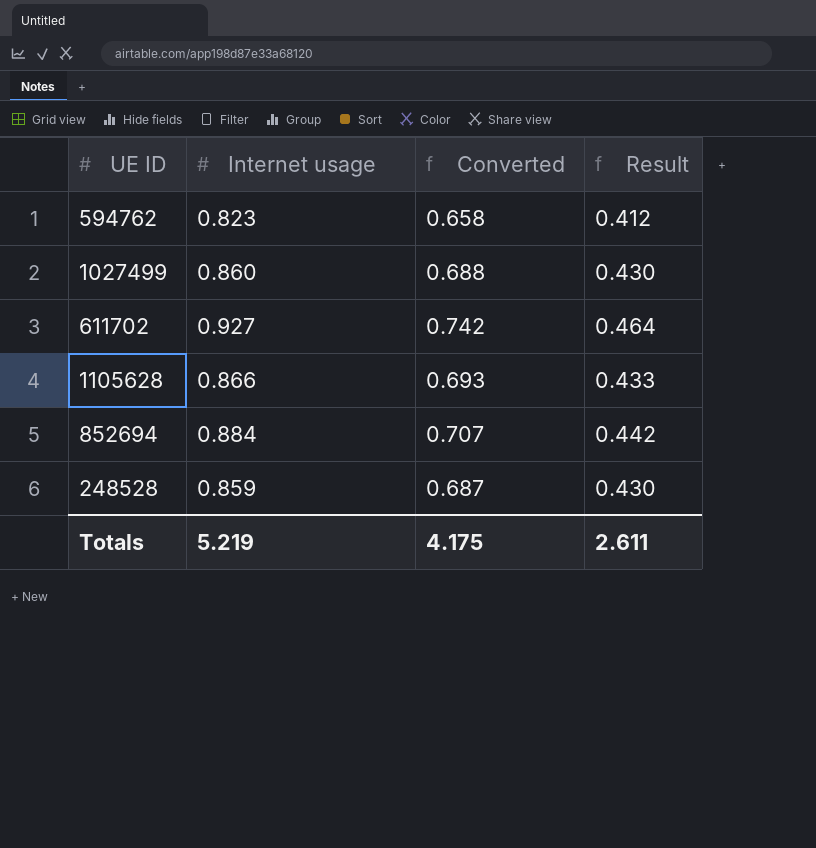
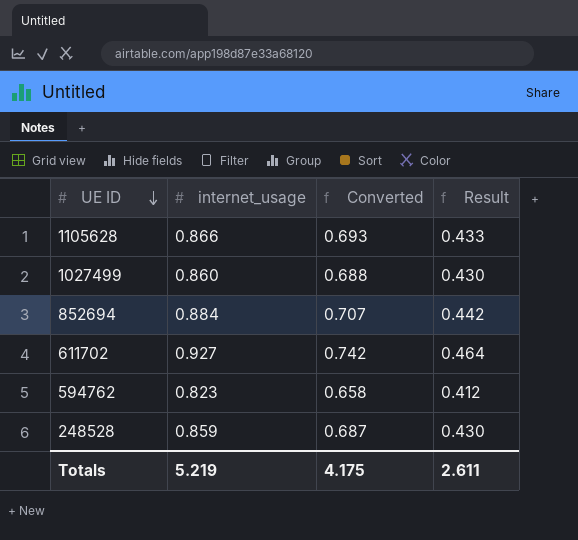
row order: none -> UE ID descending
column name: Internet usage -> internet_usage

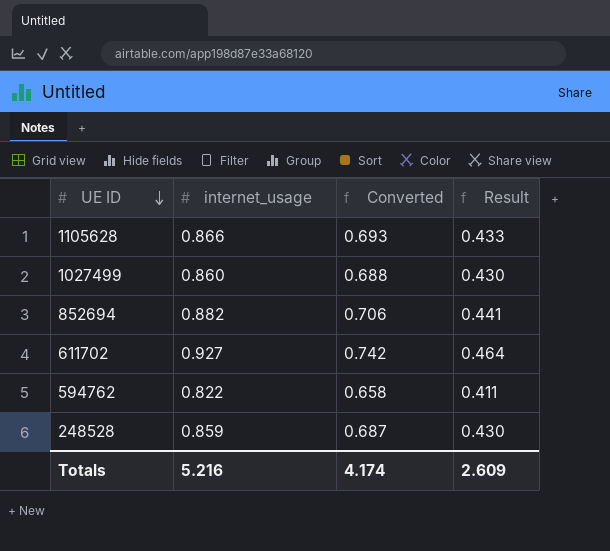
852694 | internet_usage: 0.884 -> 0.882
852694 | Converted: 0.707 -> 0.706
852694 | Result: 0.442 -> 0.441
594762 | internet_usage: 0.823 -> 0.822
594762 | Result: 0.412 -> 0.411
Totals | internet_usage: 5.219 -> 5.216
Totals | Converted: 4.175 -> 4.174
Totals | Result: 2.611 -> 2.609

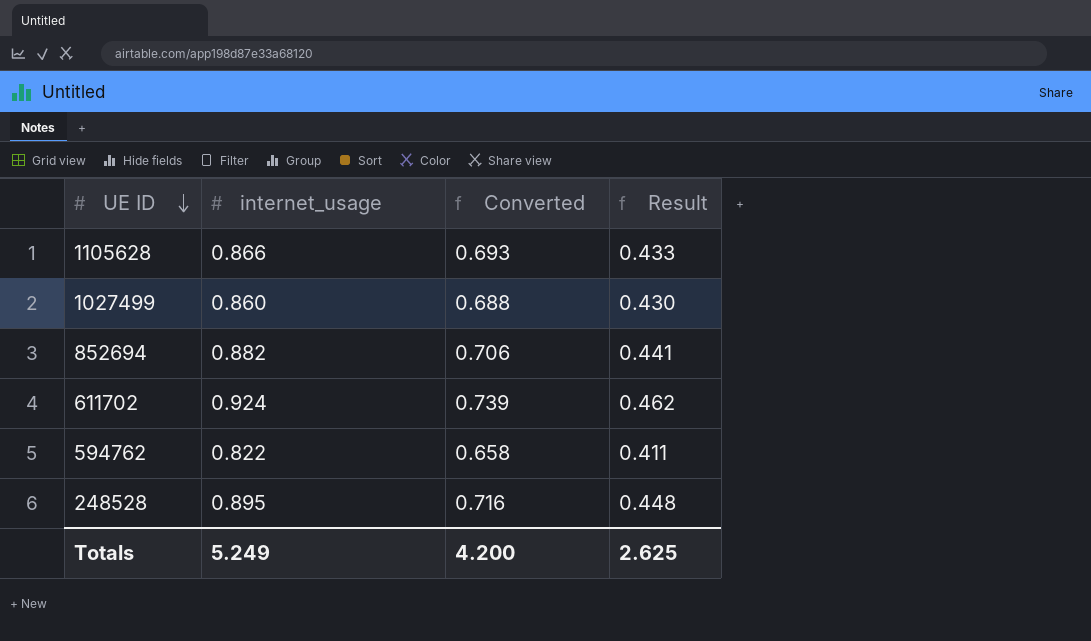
611702 | internet_usage: 0.927 -> 0.924
611702 | Converted: 0.742 -> 0.739
611702 | Result: 0.464 -> 0.462
248528 | internet_usage: 0.859 -> 0.895
248528 | Converted: 0.687 -> 0.716
248528 | Result: 0.430 -> 0.448
Totals | internet_usage: 5.216 -> 5.249
Totals | Converted: 4.174 -> 4.200
Totals | Result: 2.609 -> 2.625

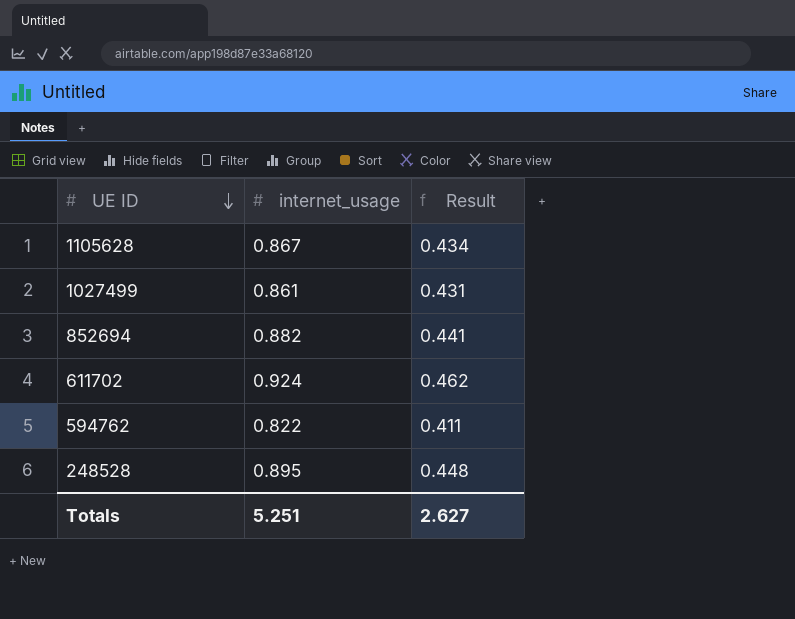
column Converted | formula: [internet_usage] * 0.8 -> none
1105628 | internet_usage: 0.866 -> 0.867
1105628 | Result: 0.433 -> 0.434
1027499 | internet_usage: 0.860 -> 0.861
1027499 | Result: 0.430 -> 0.431
Totals | internet_usage: 5.249 -> 5.251
Totals | Result: 2.625 -> 2.627

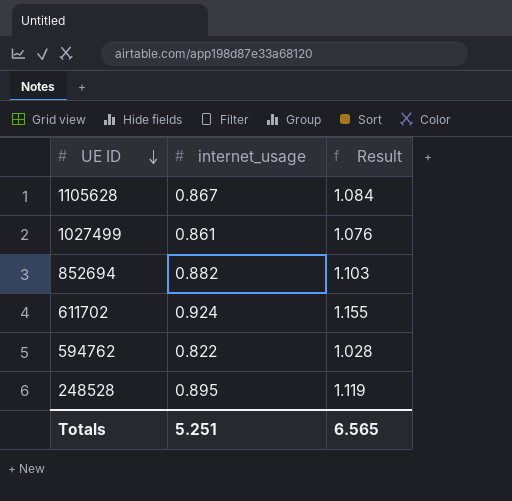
column Result | formula: [internet_usage] * 0.5 -> [internet_usage] * 1.25
Totals | Result: 2.627 -> 6.565

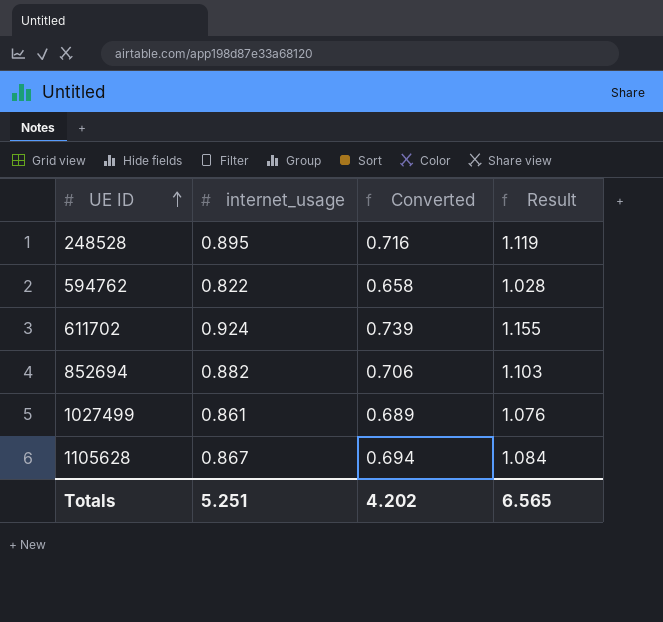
row order: UE ID descending -> UE ID ascending
column Converted | formula: none -> [internet_usage] * 0.8

